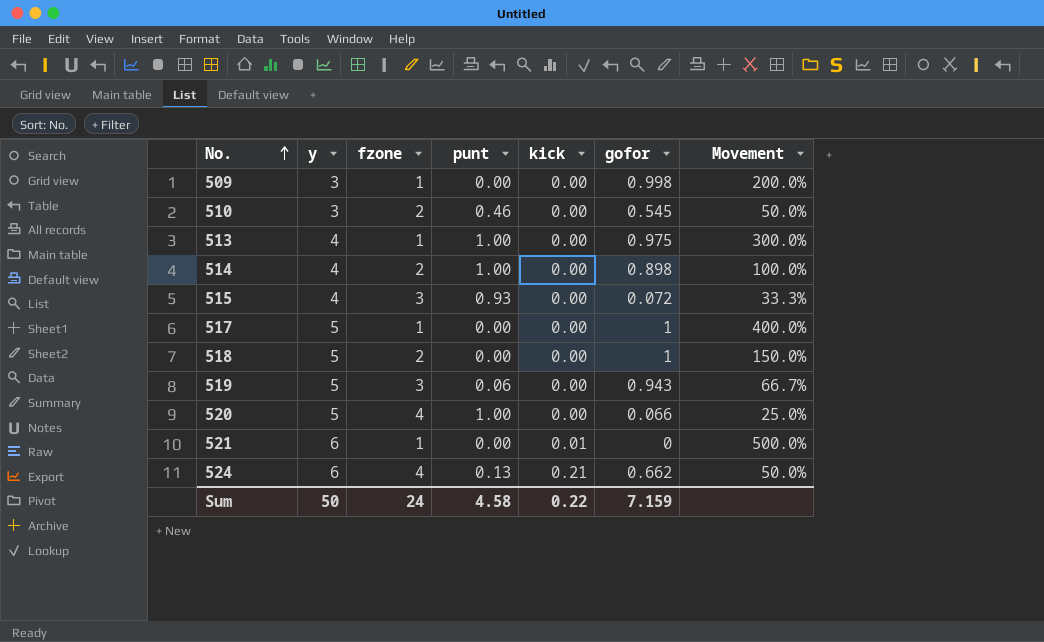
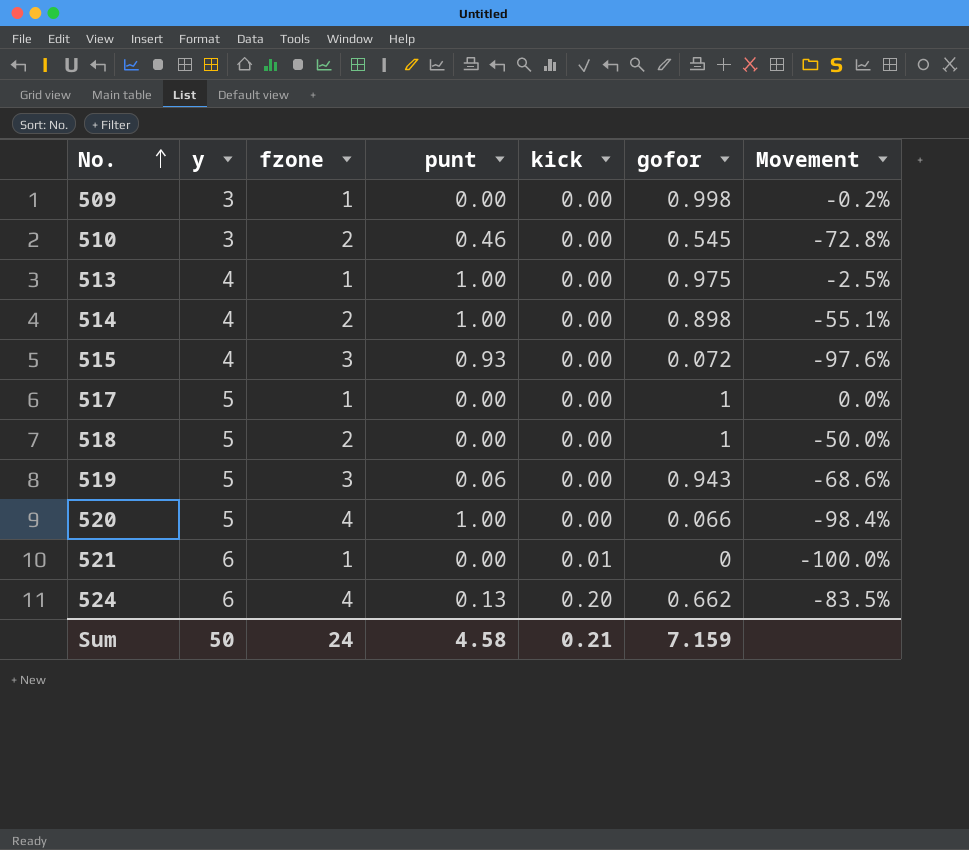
column Movement | formula: ([y] - [fzone]) / [fzone] -> ([gofor] - [fzone]) / [fzone]
524 | kick: 0.21 -> 0.20
Sum | kick: 0.22 -> 0.21

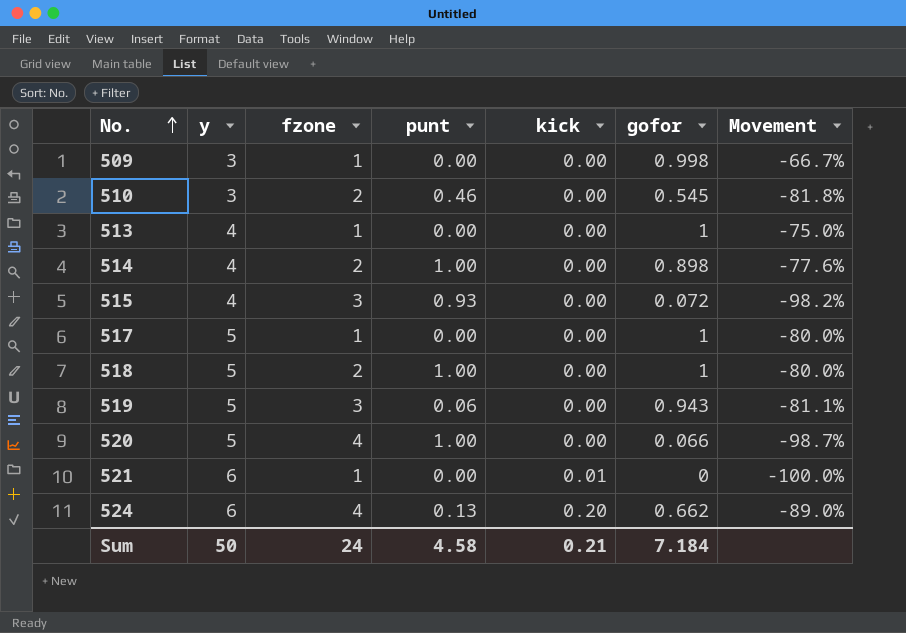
column Movement | formula: ([gofor] - [fzone]) / [fzone] -> ([gofor] - [y]) / [y]
513 | punt: 1.00 -> 0.00
513 | gofor: 0.975 -> 1
518 | punt: 0.00 -> 1.00
Sum | gofor: 7.159 -> 7.184

